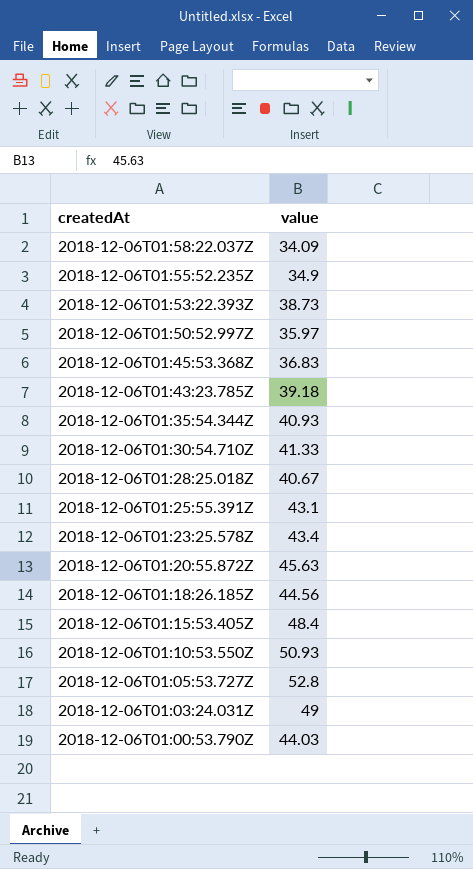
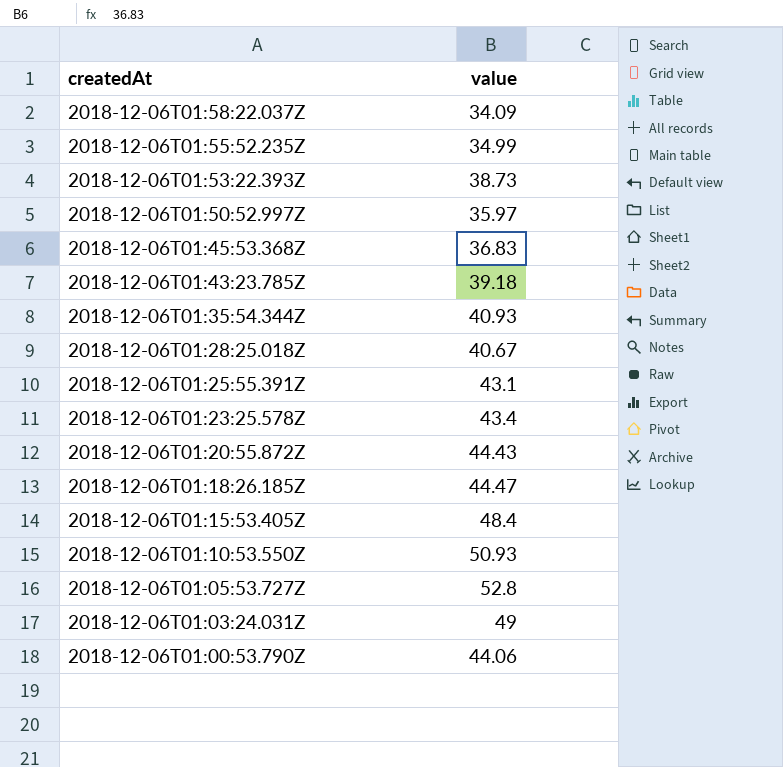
row 2018-12-06T01:30:54.710Z: 41.33 -> none
2018-12-06T01:55:52.235Z | value: 34.9 -> 34.99
2018-12-06T01:20:55.872Z | value: 45.63 -> 44.43
2018-12-06T01:18:26.185Z | value: 44.56 -> 44.47
2018-12-06T01:00:53.790Z | value: 44.03 -> 44.06

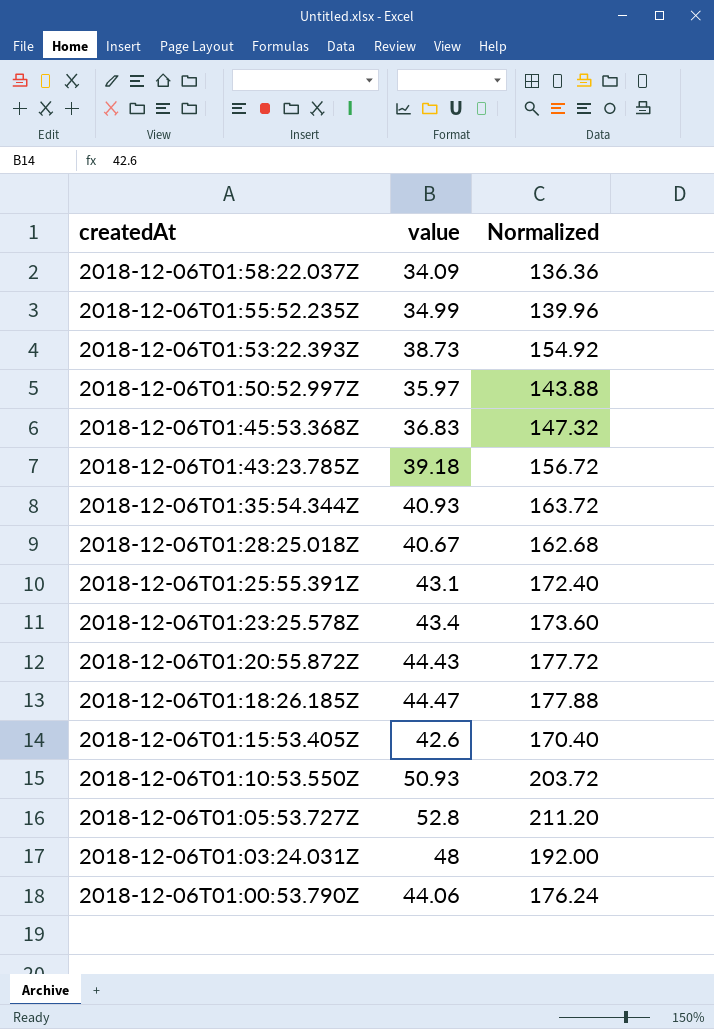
column Normalized | formula: none -> [value] * 4
2018-12-06T01:15:53.405Z | value: 48.4 -> 42.6
2018-12-06T01:03:24.031Z | value: 49 -> 48

